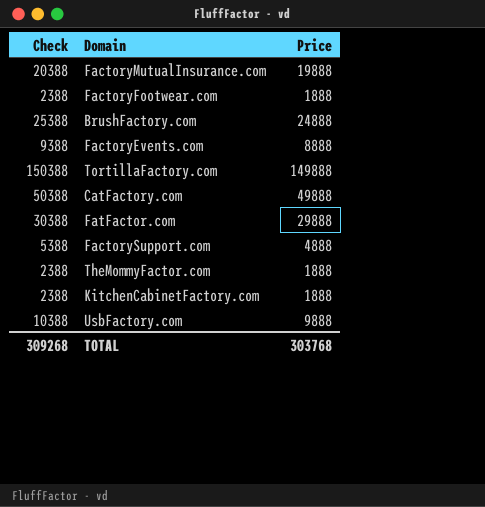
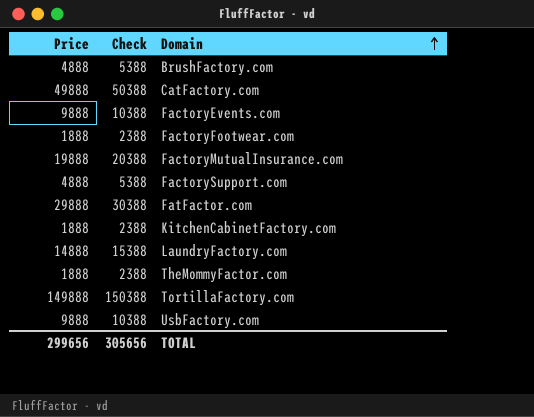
row order: none -> Domain ascending
column Price | position: 3 -> 1
BrushFactory.com | Price: 24888 -> 4888
BrushFactory.com | Check: 25388 -> 5388
FactoryEvents.com | Price: 8888 -> 9888
FactoryEvents.com | Check: 9388 -> 10388
row LaundryFactory.com: none -> 14888 | 15388
TOTAL | Price: 303768 -> 299656
TOTAL | Check: 309268 -> 305656

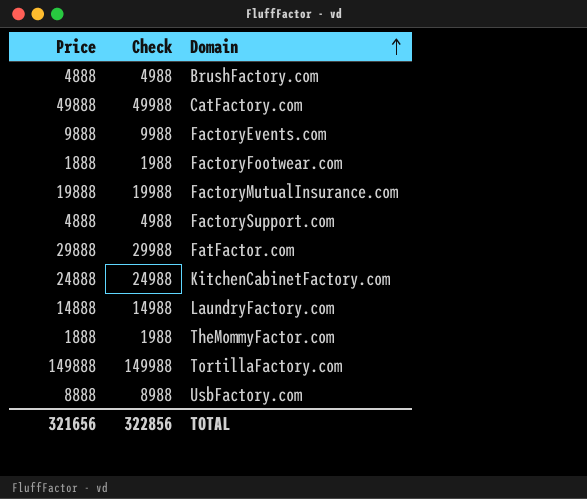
column Check | formula: [Price] + 500 -> [Price] + 100
KitchenCabinetFactory.com | Price: 1888 -> 24888
UsbFactory.com | Price: 9888 -> 8888
TOTAL | Price: 299656 -> 321656
TOTAL | Check: 305656 -> 322856

